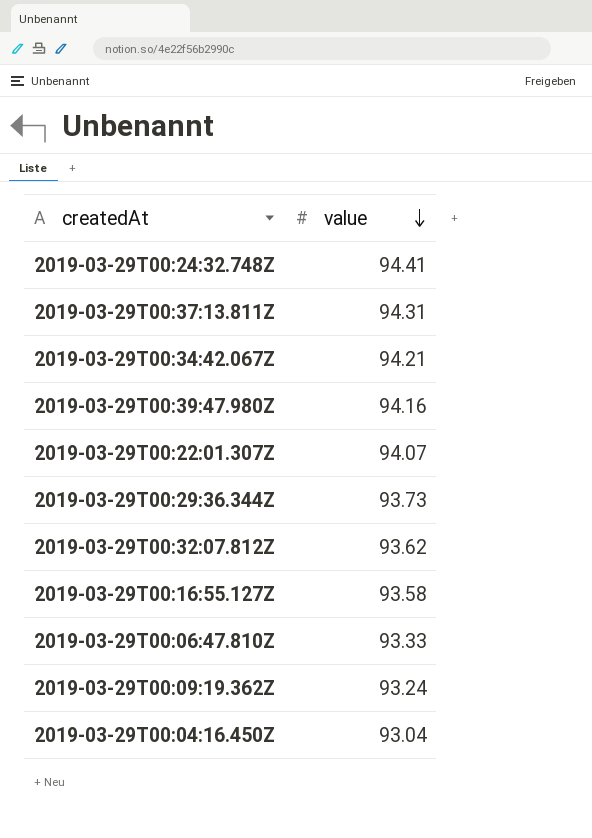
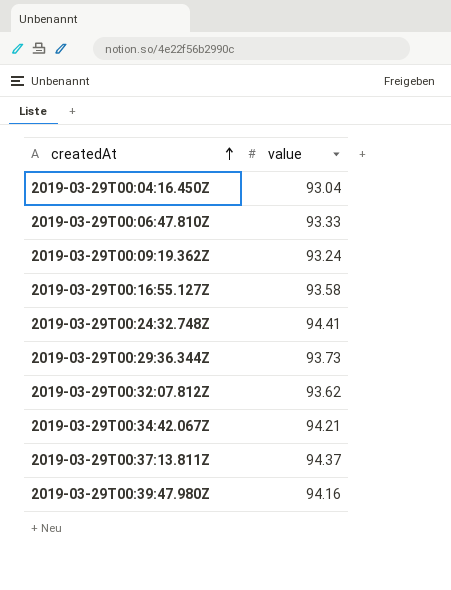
row order: value descending -> createdAt ascending
row 2019-03-29T00:22:01.307Z: 94.07 -> none
2019-03-29T00:37:13.811Z | value: 94.31 -> 94.37

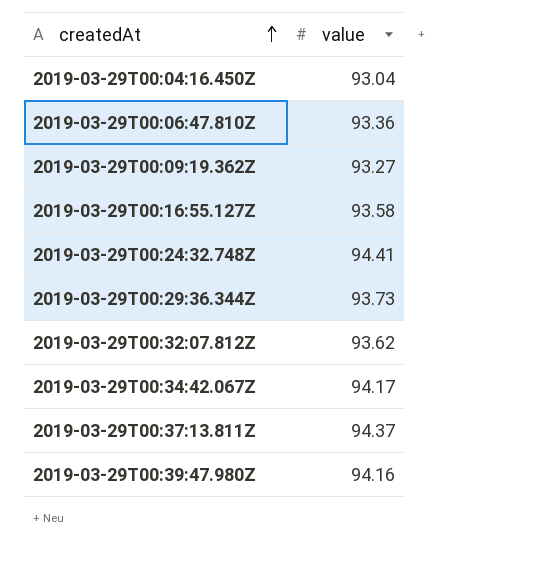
2019-03-29T00:06:47.810Z | value: 93.33 -> 93.36
2019-03-29T00:09:19.362Z | value: 93.24 -> 93.27
2019-03-29T00:34:42.067Z | value: 94.21 -> 94.17

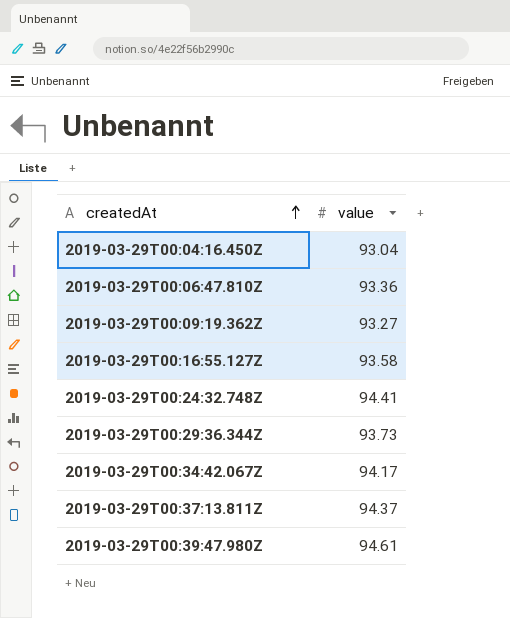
row 2019-03-29T00:32:07.812Z: 93.62 -> none
2019-03-29T00:39:47.980Z | value: 94.16 -> 94.61

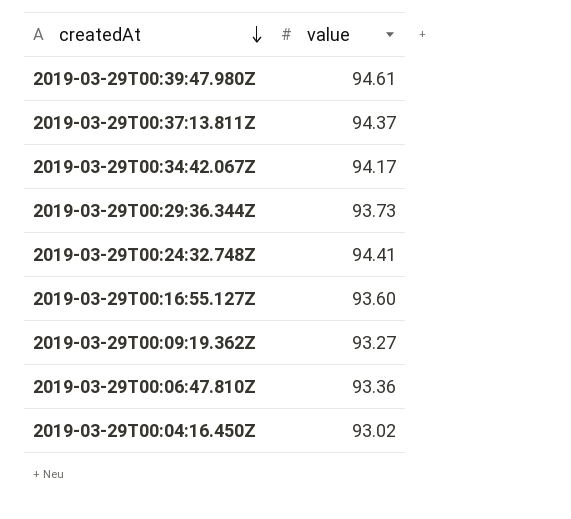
row order: createdAt ascending -> createdAt descending
2019-03-29T00:16:55.127Z | value: 93.58 -> 93.60
2019-03-29T00:04:16.450Z | value: 93.04 -> 93.02

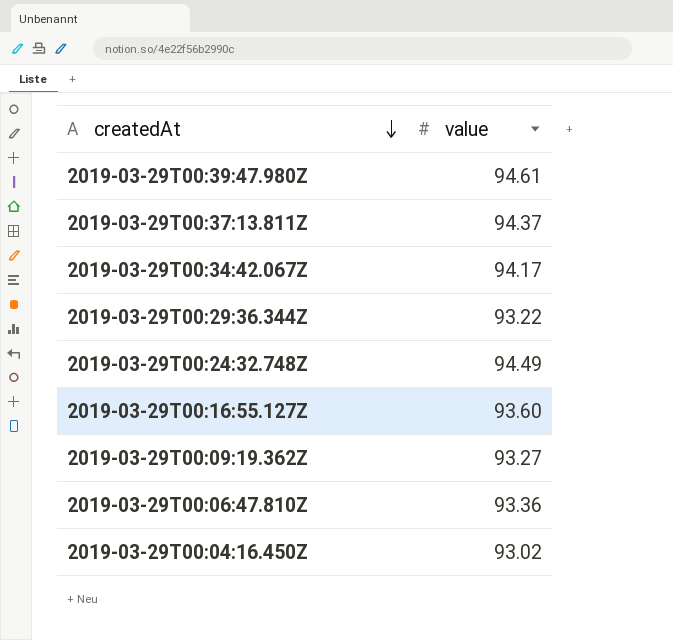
2019-03-29T00:29:36.344Z | value: 93.73 -> 93.22
2019-03-29T00:24:32.748Z | value: 94.41 -> 94.49

